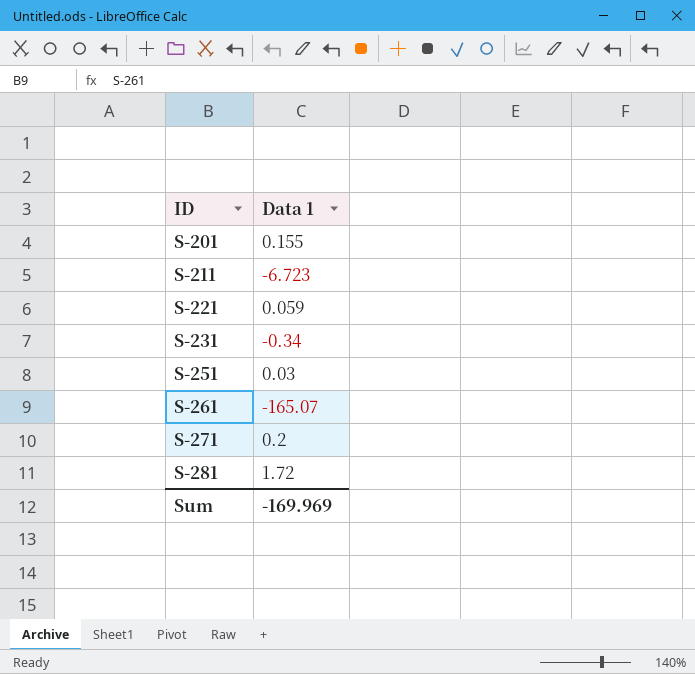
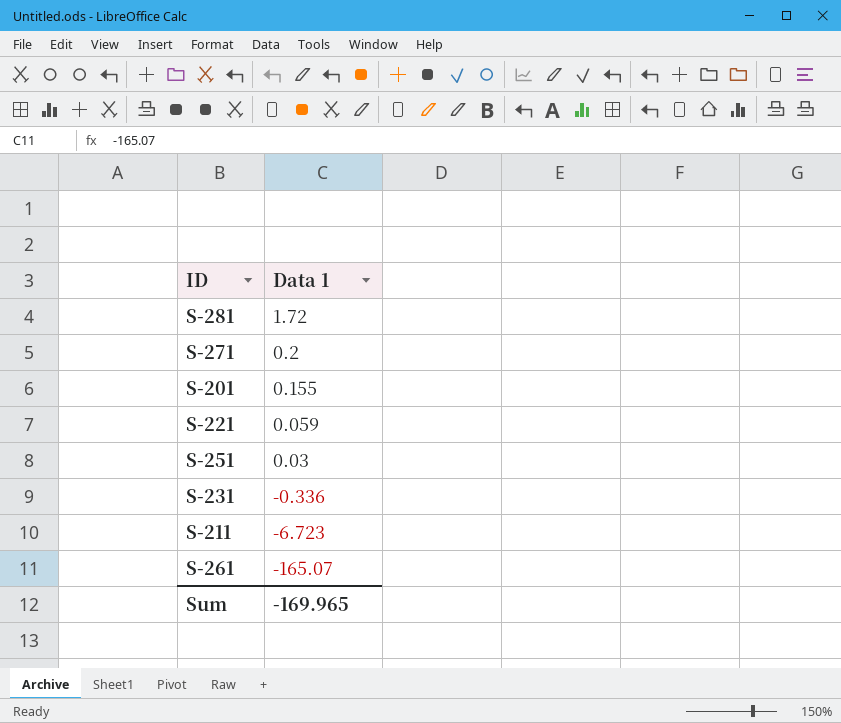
row order: ID ascending -> Data 1 descending
S-231 | Data 1: -0.34 -> -0.336
Sum | Data 1: -169.969 -> -169.965

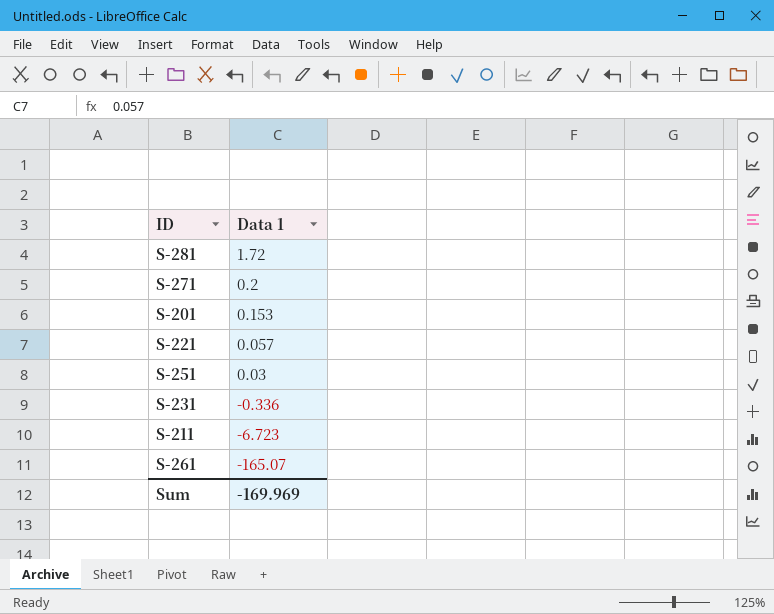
S-201 | Data 1: 0.155 -> 0.153
S-221 | Data 1: 0.059 -> 0.057
Sum | Data 1: -169.965 -> -169.969

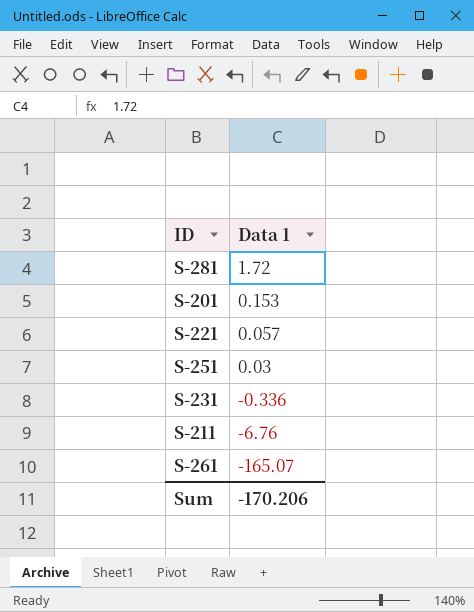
row S-271: 0.2 -> none
S-211 | Data 1: -6.723 -> -6.76
Sum | Data 1: -169.969 -> -170.206

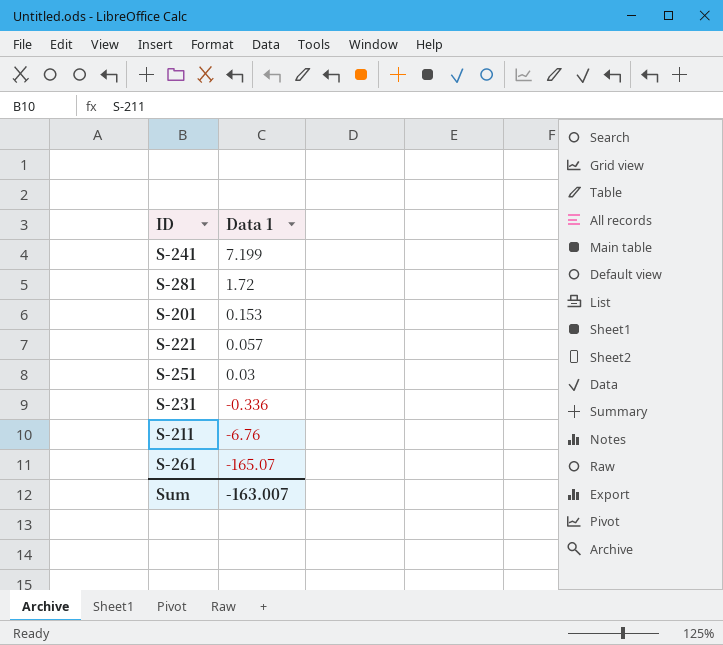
row S-241: none -> 7.199
Sum | Data 1: -170.206 -> -163.007

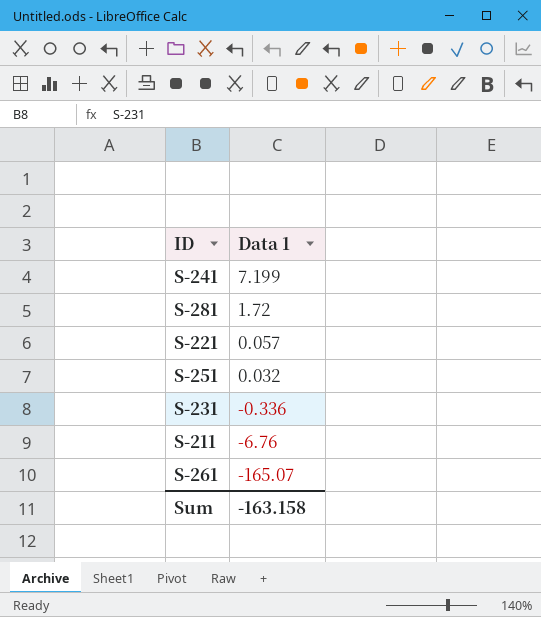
row S-201: 0.153 -> none
S-251 | Data 1: 0.03 -> 0.032
Sum | Data 1: -163.007 -> -163.158

